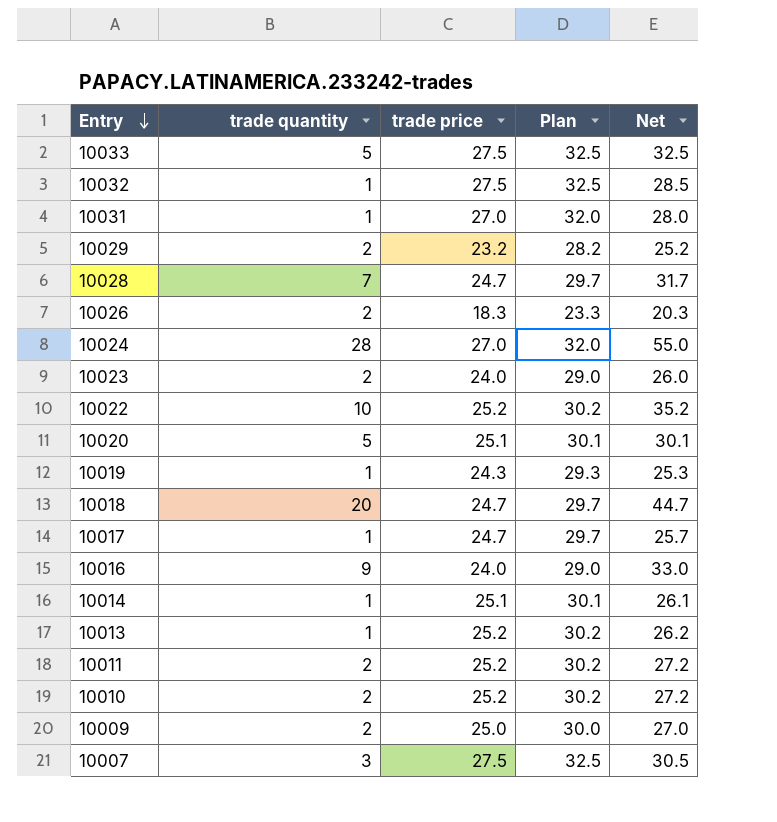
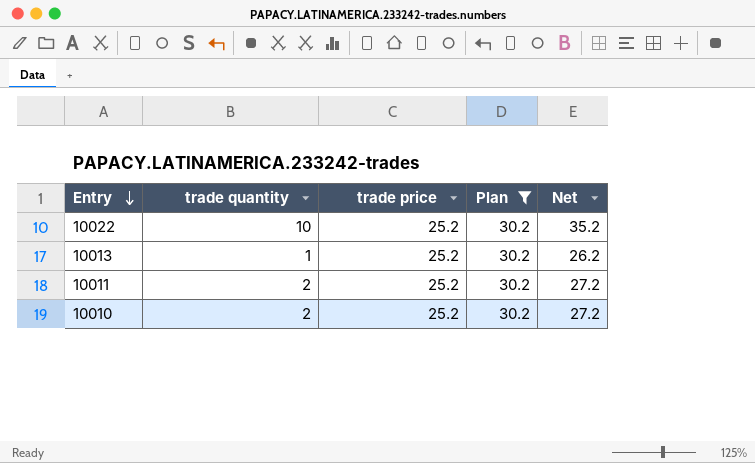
filter: none -> Plan = 30.2

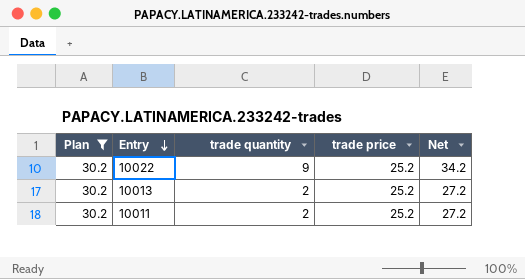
column Plan | position: 4 -> 1
row 10010: 2 | 25.2 | 30.2 | 27.2 -> none
10022 | trade quantity: 10 -> 9
10022 | Net: 35.2 -> 34.2
10013 | trade quantity: 1 -> 2
10013 | Net: 26.2 -> 27.2

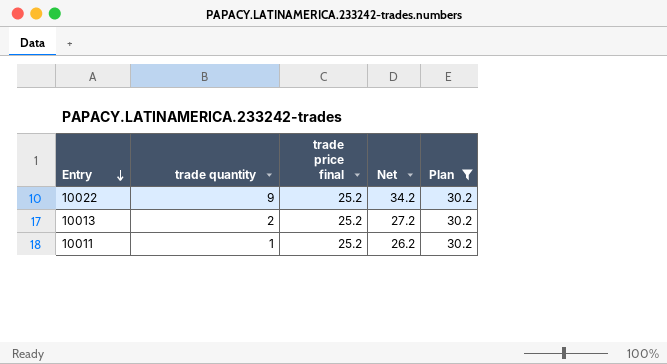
column name: trade price -> trade price final
column Plan | position: 1 -> 5
10011 | trade quantity: 2 -> 1
10011 | Net: 27.2 -> 26.2

